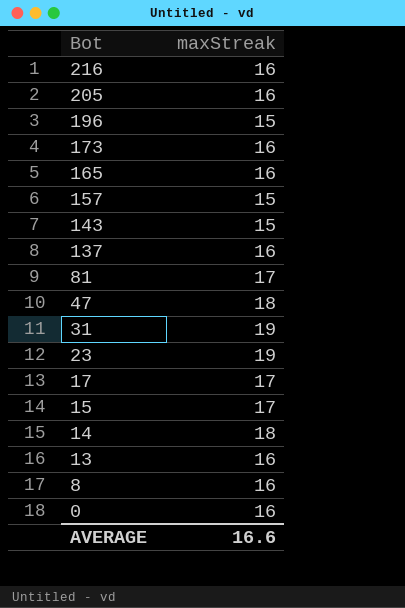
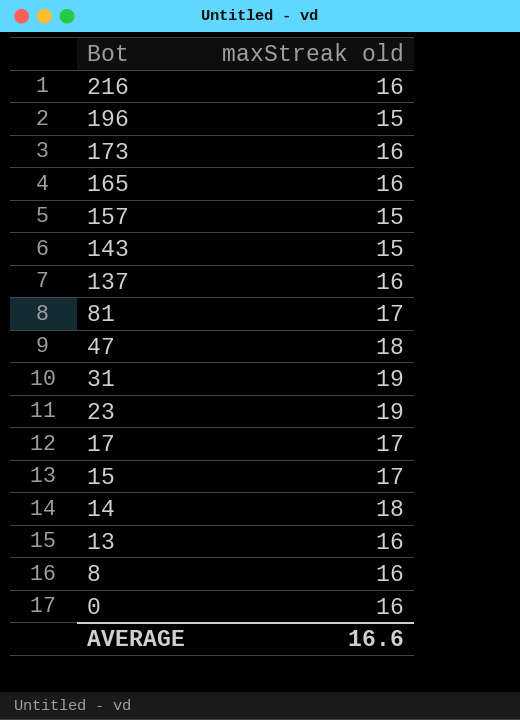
column name: maxStreak -> maxStreak old
row 205: 16 -> none

